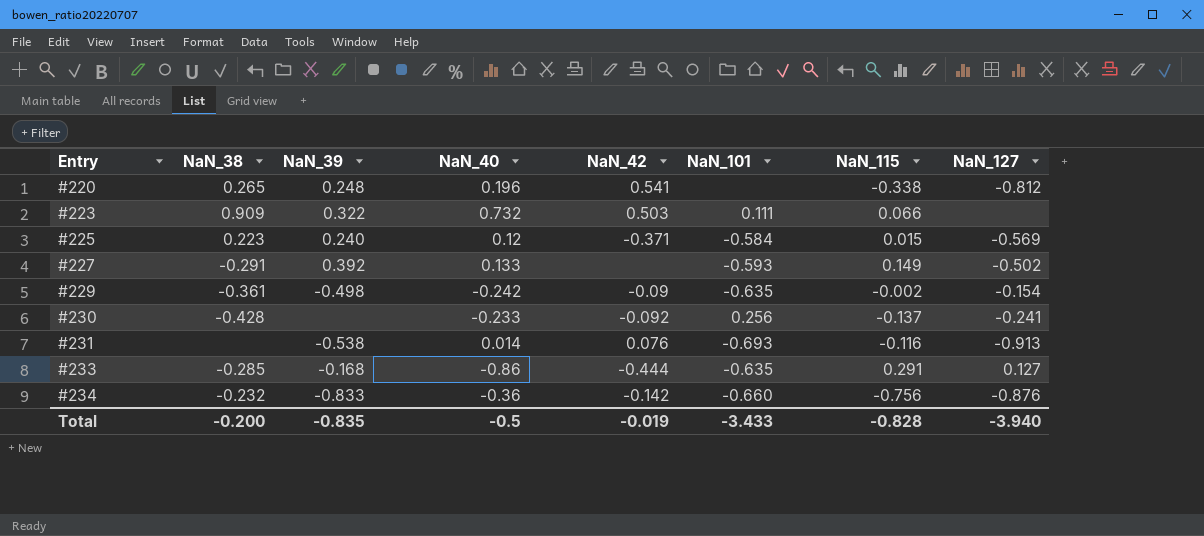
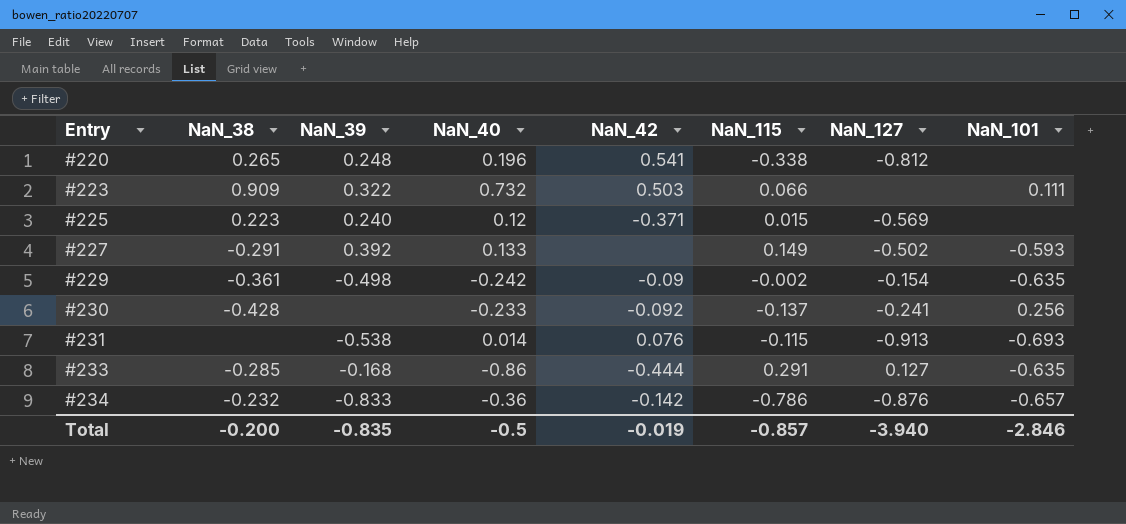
column NaN_101 | position: 6 -> 8
#225 | NaN_101: -0.584 -> none
#231 | NaN_115: -0.116 -> -0.115
#234 | NaN_115: -0.756 -> -0.786
#234 | NaN_101: -0.660 -> -0.657
Total | NaN_115: -0.828 -> -0.857
Total | NaN_101: -3.433 -> -2.846

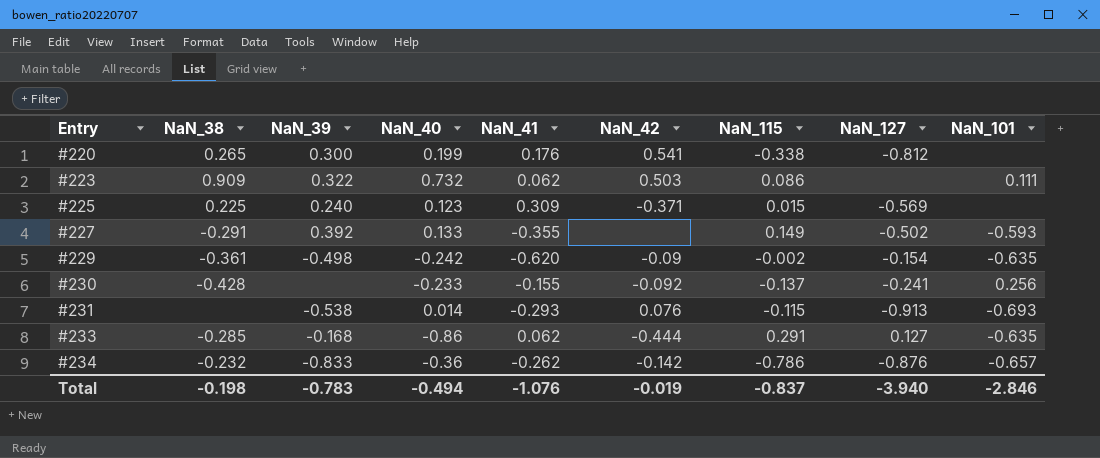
column NaN_41 | position: none -> 5
#220 | NaN_39: 0.248 -> 0.300
#220 | NaN_40: 0.196 -> 0.199
#223 | NaN_115: 0.066 -> 0.086
#225 | NaN_38: 0.223 -> 0.225
#225 | NaN_40: 0.12 -> 0.123
Total | NaN_38: -0.200 -> -0.198
Total | NaN_39: -0.835 -> -0.783
Total | NaN_40: -0.5 -> -0.494
Total | NaN_115: -0.857 -> -0.837

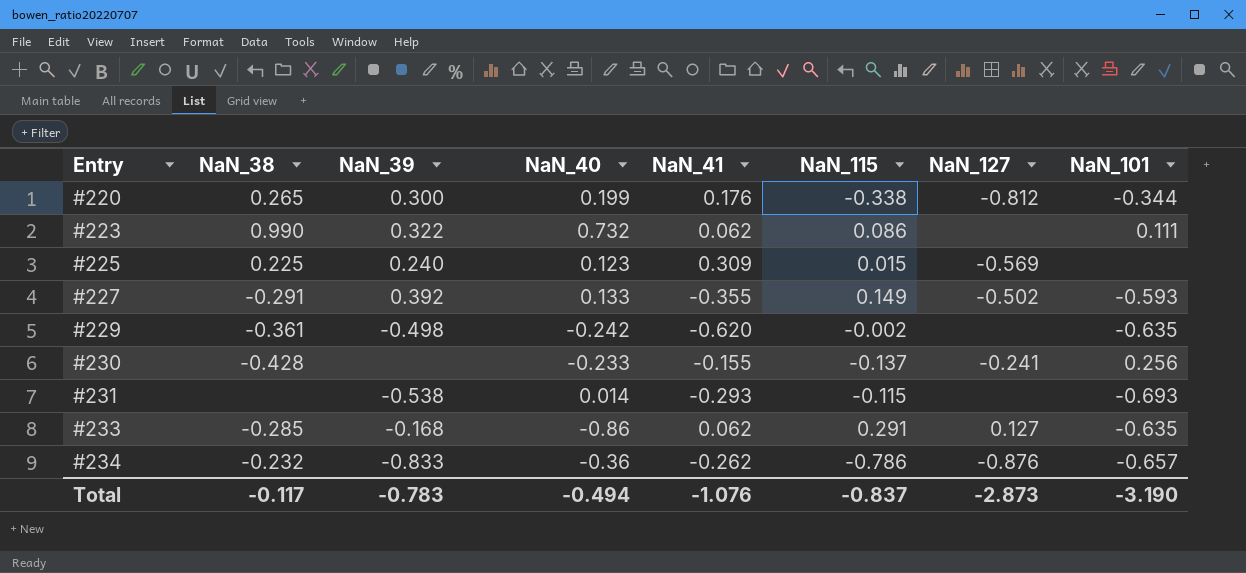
column NaN_42 | position: 6 -> none
#220 | NaN_101: none -> -0.344
#223 | NaN_38: 0.909 -> 0.990
#229 | NaN_127: -0.154 -> none
#231 | NaN_127: -0.913 -> none
Total | NaN_38: -0.198 -> -0.117
Total | NaN_127: -3.940 -> -2.873
Total | NaN_101: -2.846 -> -3.190

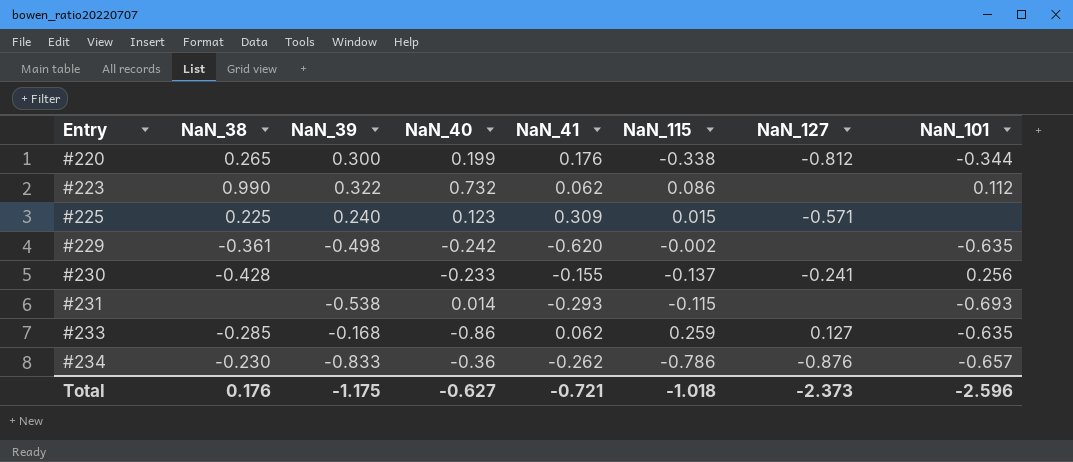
row #227: -0.291 | 0.392 | 0.133 | -0.355 | 0.149 | -0.502 | -0.593 -> none
#223 | NaN_101: 0.111 -> 0.112
#225 | NaN_127: -0.569 -> -0.571
#233 | NaN_115: 0.291 -> 0.259
#234 | NaN_38: -0.232 -> -0.230
Total | NaN_38: -0.117 -> 0.176
Total | NaN_39: -0.783 -> -1.175
Total | NaN_40: -0.494 -> -0.627
Total | NaN_41: -1.076 -> -0.721
Total | NaN_115: -0.837 -> -1.018
Total | NaN_127: -2.873 -> -2.373
Total | NaN_101: -3.190 -> -2.596

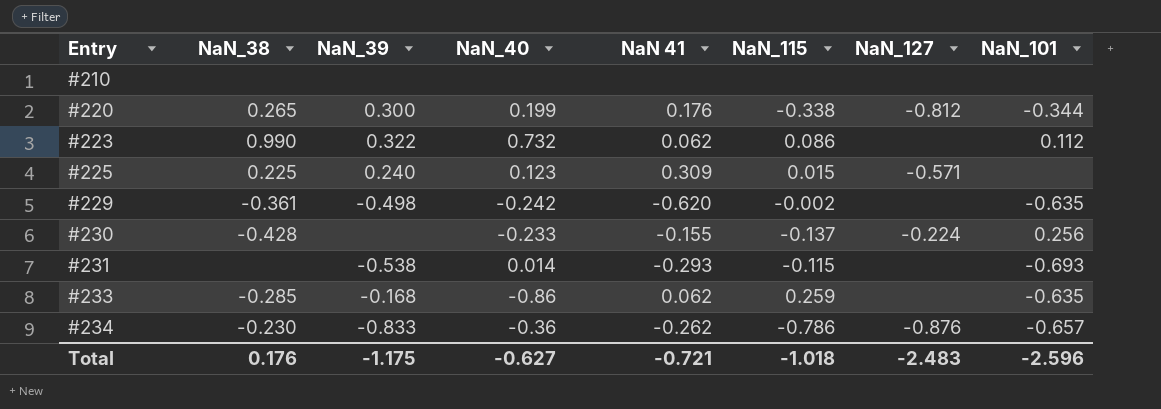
column name: NaN_41 -> NaN 41
row #210: none -> none | none | none | none | none | none | none
#230 | NaN_127: -0.241 -> -0.224
#233 | NaN_127: 0.127 -> none
Total | NaN_127: -2.373 -> -2.483

